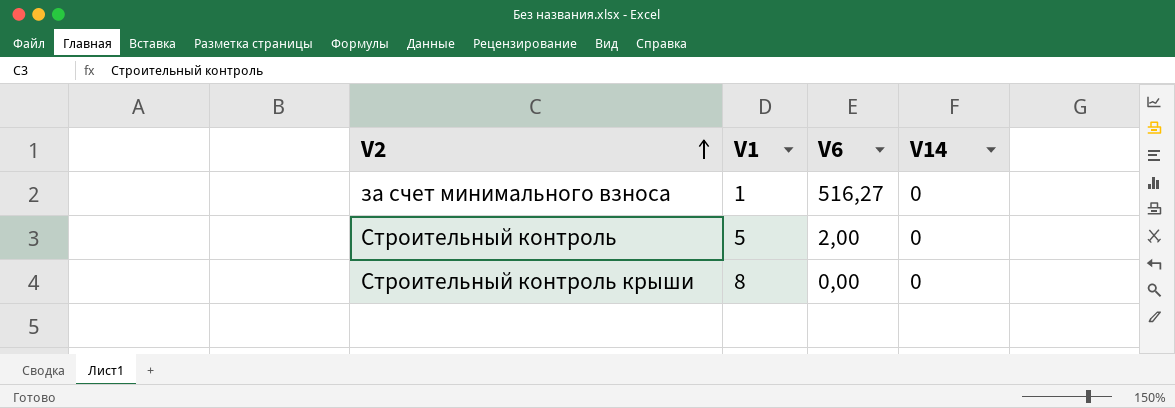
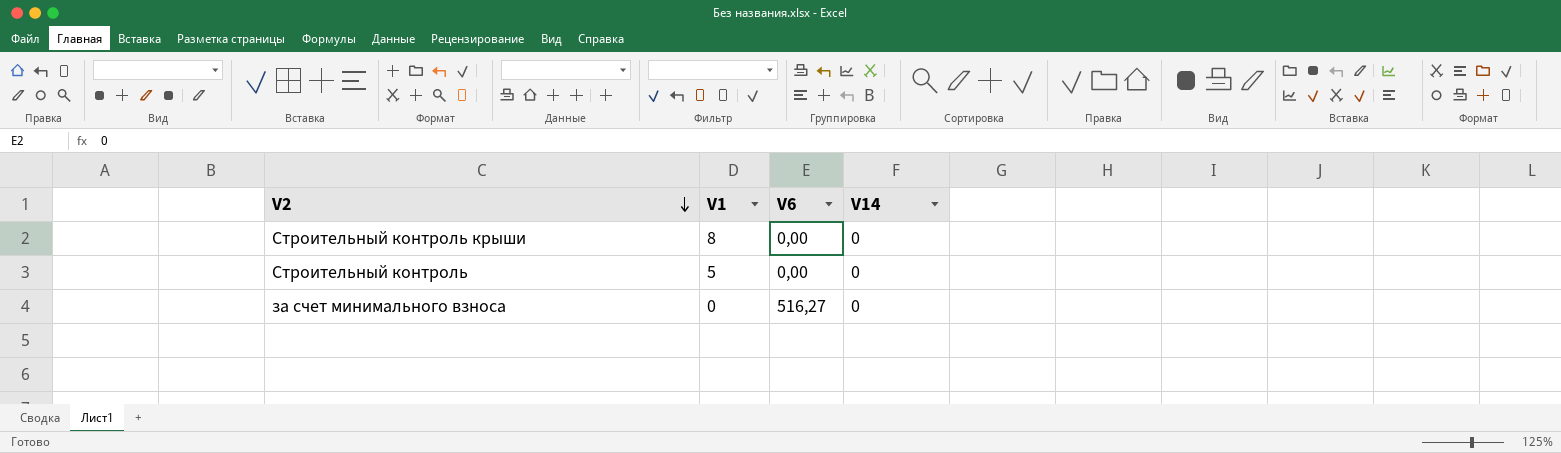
row order: V2 ascending -> V2 descending
Строительный контроль | V6: 2,00 -> 0,00
за счет минимального взноса | V1: 1 -> 0

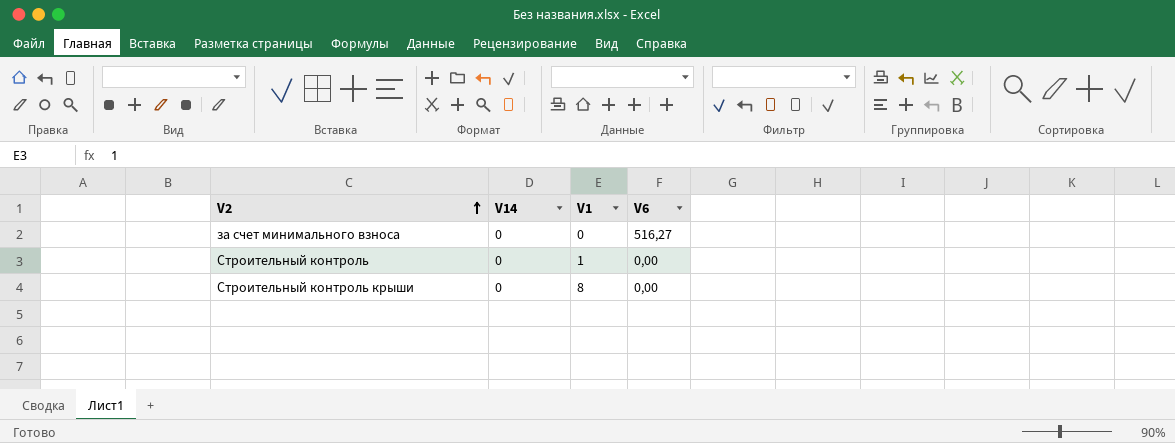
row order: V2 descending -> V2 ascending
column V14 | position: 4 -> 2
Строительный контроль | V1: 5 -> 1

